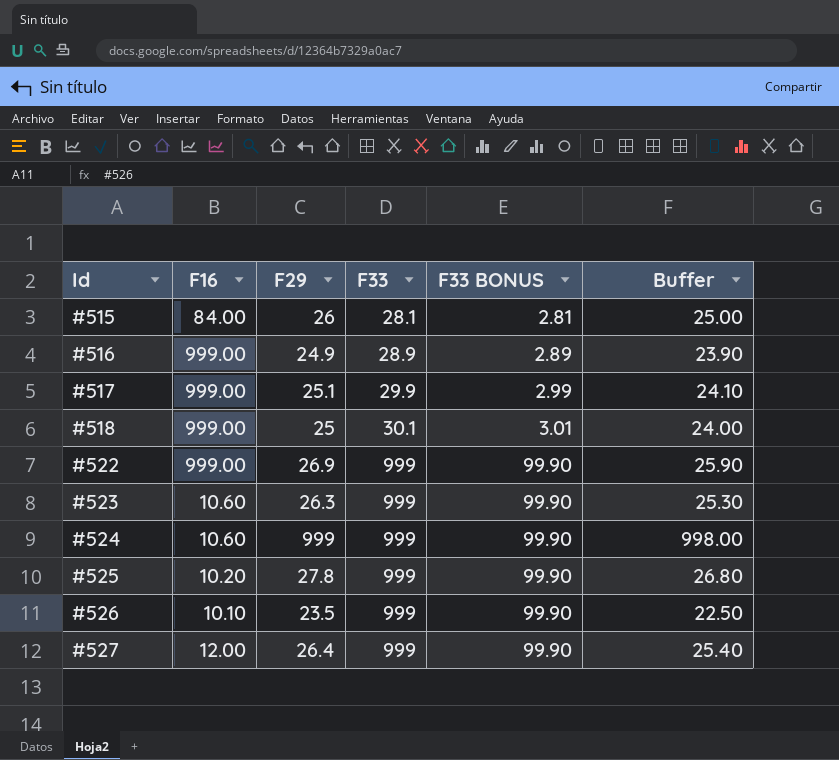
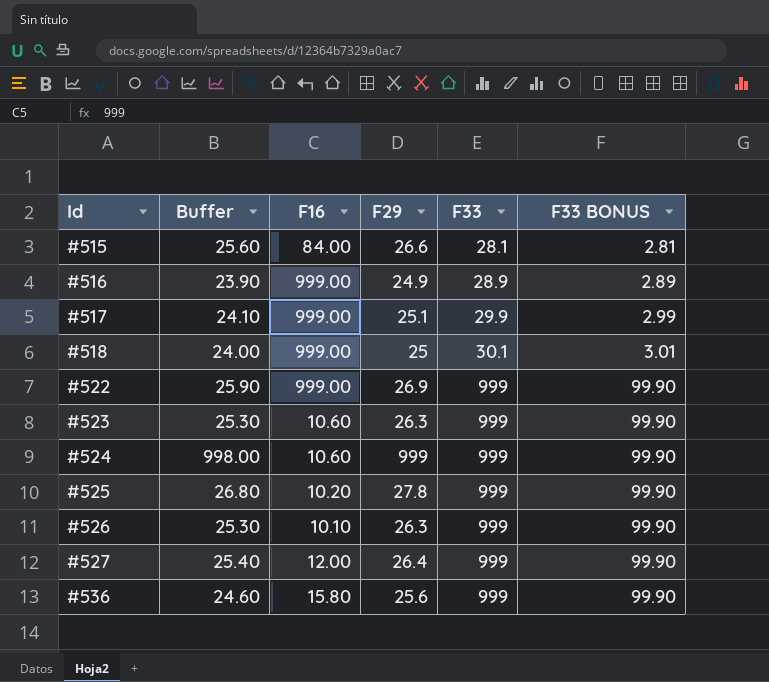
column Buffer | position: 6 -> 2
#515 | Buffer: 25.00 -> 25.60
#515 | F29: 26 -> 26.6
#526 | Buffer: 22.50 -> 25.30
#526 | F29: 23.5 -> 26.3
row #536: none -> 24.60 | 15.80 | 25.6 | 999 | 99.90

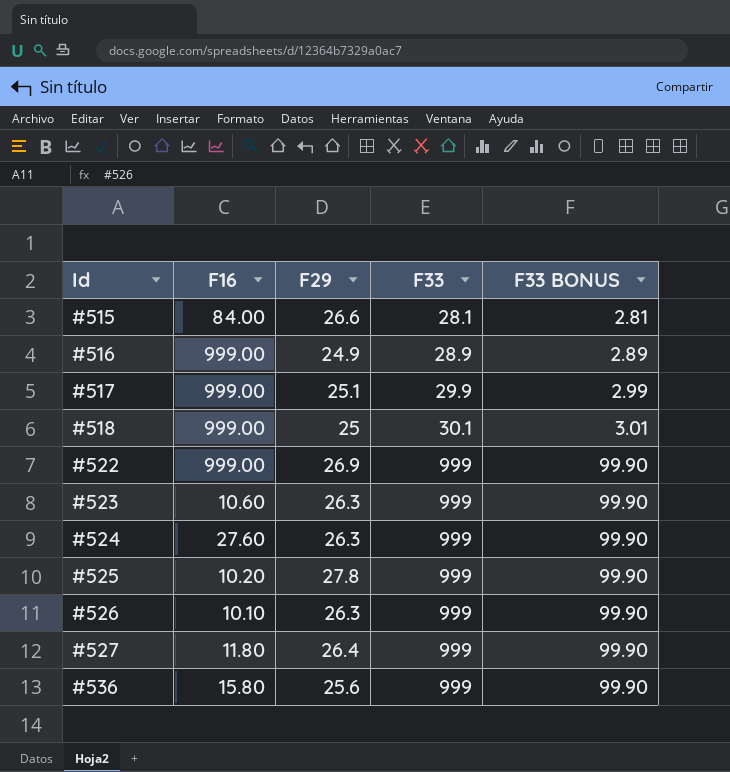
column Buffer | formula: [F29] - 1 -> none
#524 | F16: 10.60 -> 27.60
#524 | F29: 999 -> 26.3
#527 | F16: 12.00 -> 11.80

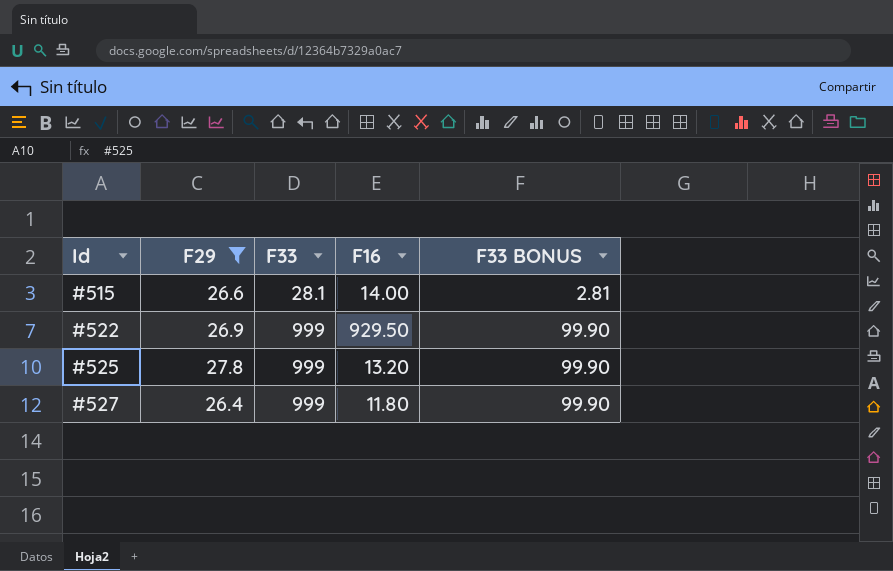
filter: none -> F29 >= 26.4
column F16 | position: 2 -> 4
#515 | F16: 84.00 -> 14.00
#522 | F16: 999.00 -> 929.50
#525 | F16: 10.20 -> 13.20

